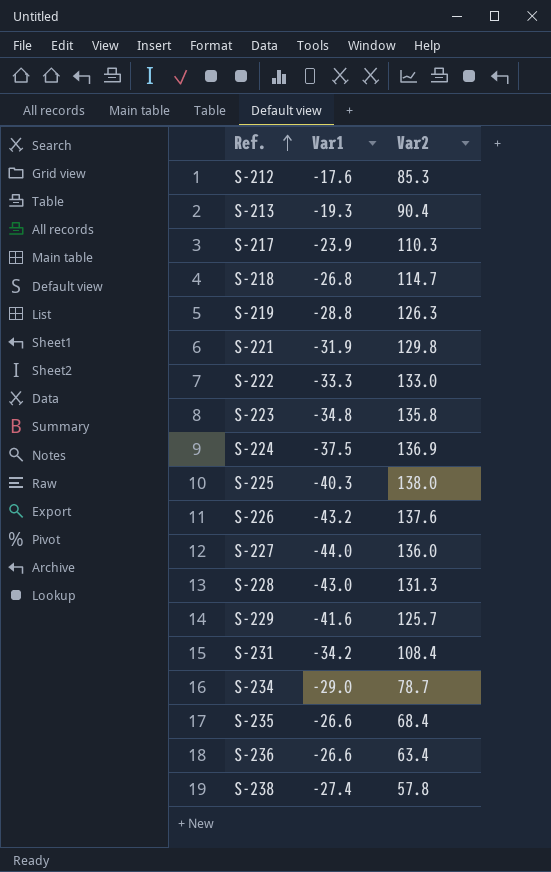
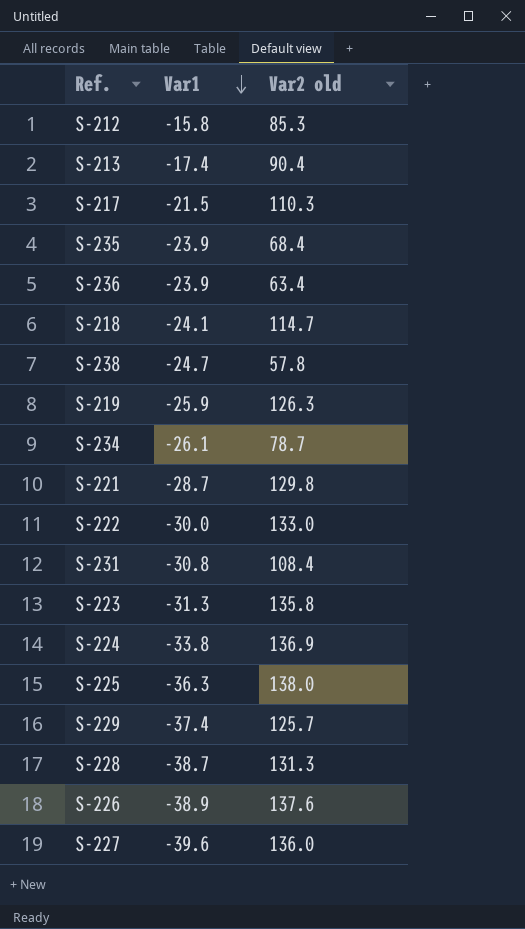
row order: Ref. ascending -> Var1 descending
column name: Var2 -> Var2 old
S-212 | Var1: -17.6 -> -15.8
S-213 | Var1: -19.3 -> -17.4
S-217 | Var1: -23.9 -> -21.5
S-235 | Var1: -26.6 -> -23.9
S-236 | Var1: -26.6 -> -23.9
S-218 | Var1: -26.8 -> -24.1
S-238 | Var1: -27.4 -> -24.7
S-219 | Var1: -28.8 -> -25.9
S-234 | Var1: -29.0 -> -26.1
S-221 | Var1: -31.9 -> -28.7
S-222 | Var1: -33.3 -> -30.0
S-231 | Var1: -34.2 -> -30.8
S-223 | Var1: -34.8 -> -31.3
S-224 | Var1: -37.5 -> -33.8
S-225 | Var1: -40.3 -> -36.3
S-229 | Var1: -41.6 -> -37.4
S-228 | Var1: -43.0 -> -38.7
S-226 | Var1: -43.2 -> -38.9
S-227 | Var1: -44.0 -> -39.6

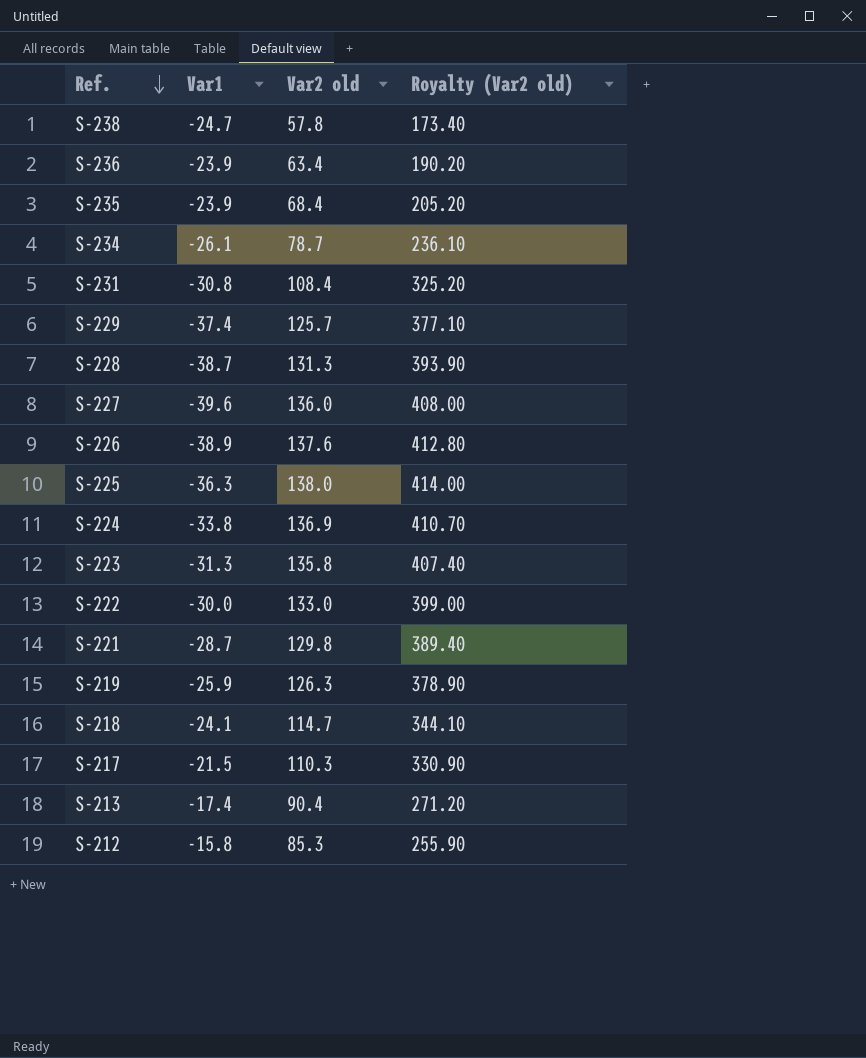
row order: Var1 descending -> Ref. descending
column Royalty (Var2 old) | formula: none -> [Var2 old] * 3

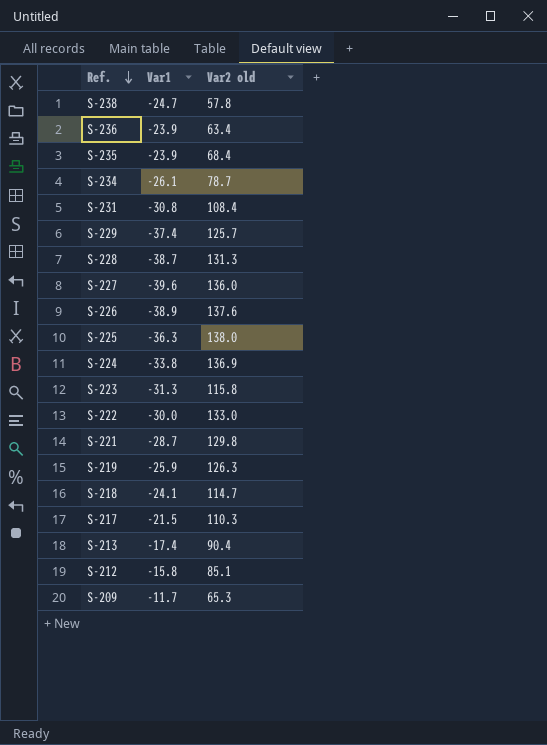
column Royalty (Var2 old) | formula: [Var2 old] * 3 -> none
S-223 | Var2 old: 135.8 -> 115.8
S-212 | Var2 old: 85.3 -> 85.1
row S-209: none -> -11.7 | 65.3

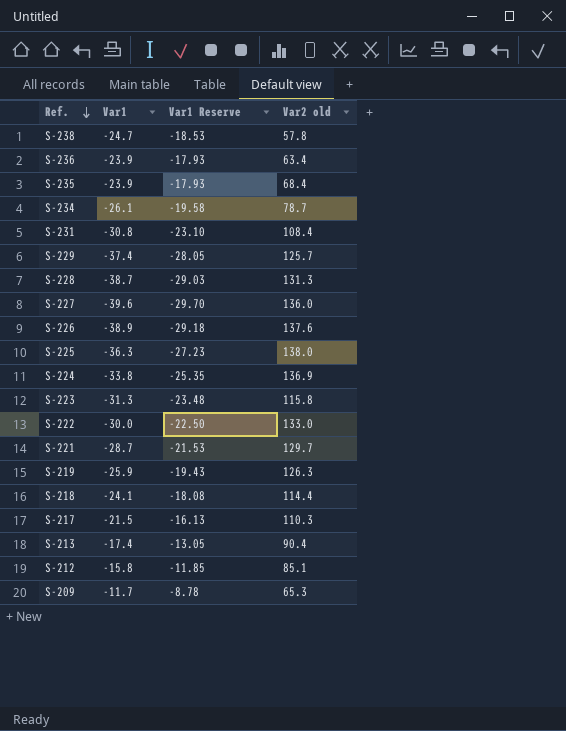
column Var1 Reserve | formula: none -> [Var1] * 0.75
S-221 | Var2 old: 129.8 -> 129.7
S-218 | Var2 old: 114.7 -> 114.4

